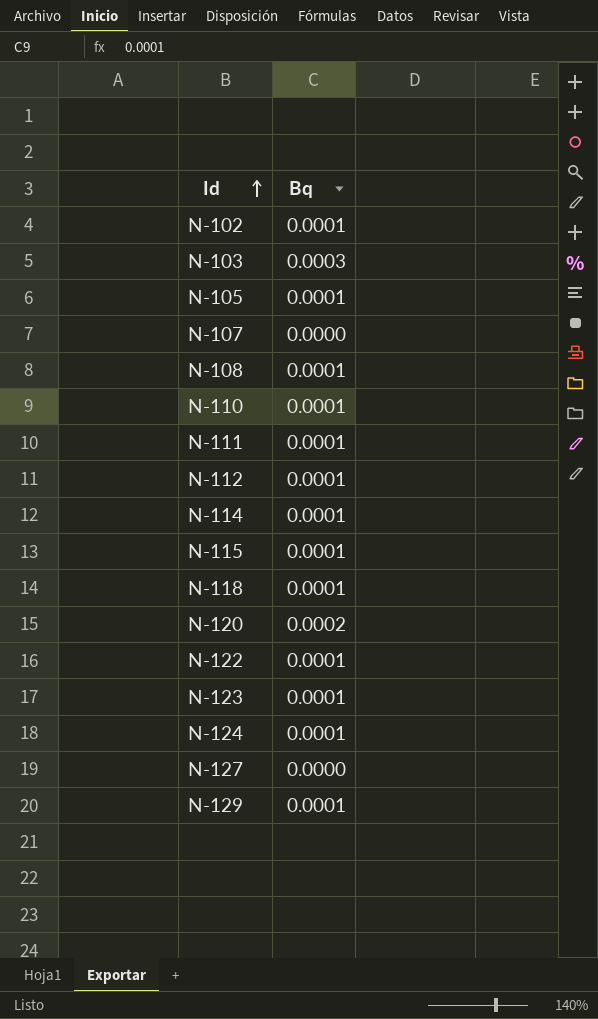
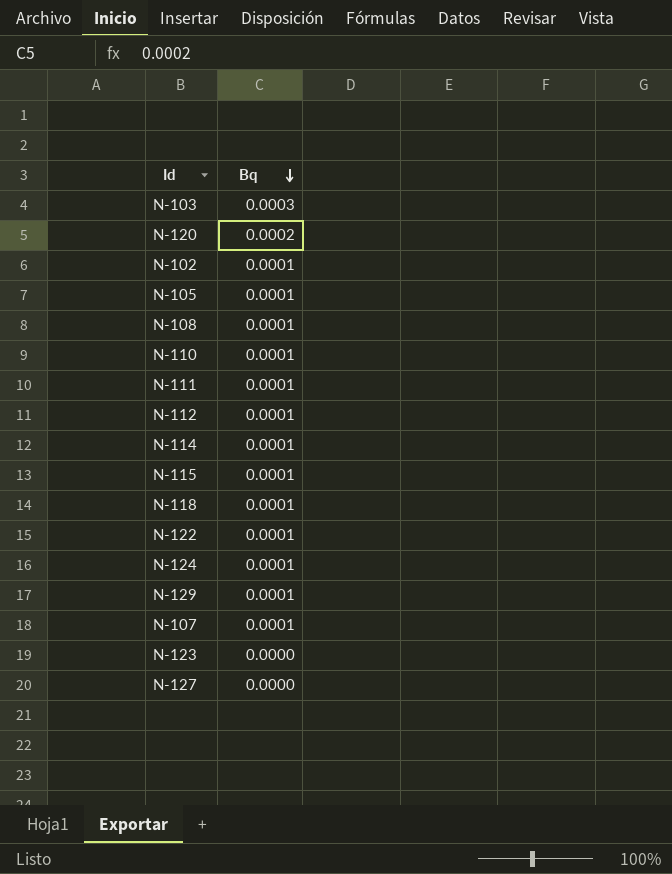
row order: Id ascending -> Bq descending
N-107 | Bq: 0.0000 -> 0.0001
N-123 | Bq: 0.0001 -> 0.0000

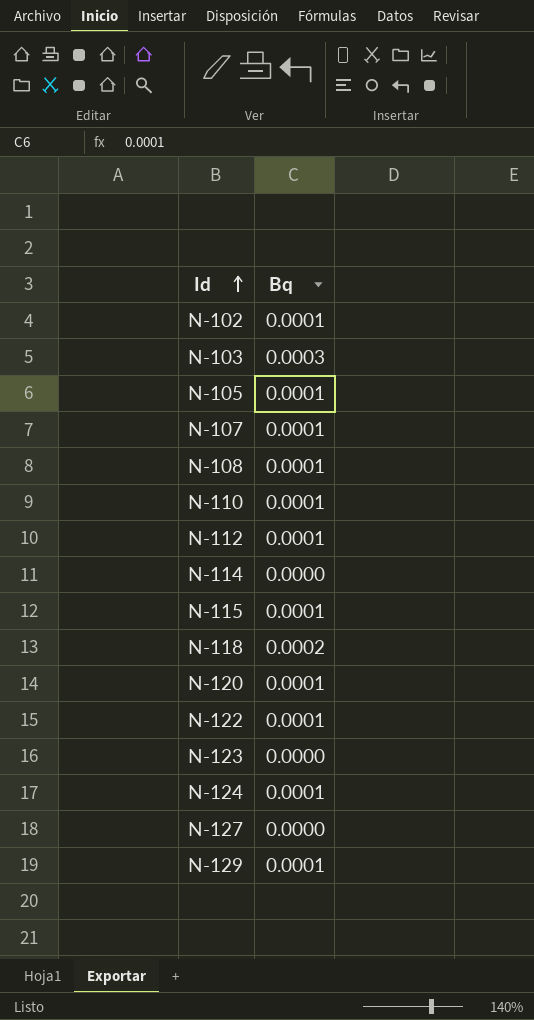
row order: Bq descending -> Id ascending
row N-111: 0.0001 -> none
N-114 | Bq: 0.0001 -> 0.0000
N-118 | Bq: 0.0001 -> 0.0002
N-120 | Bq: 0.0002 -> 0.0001

